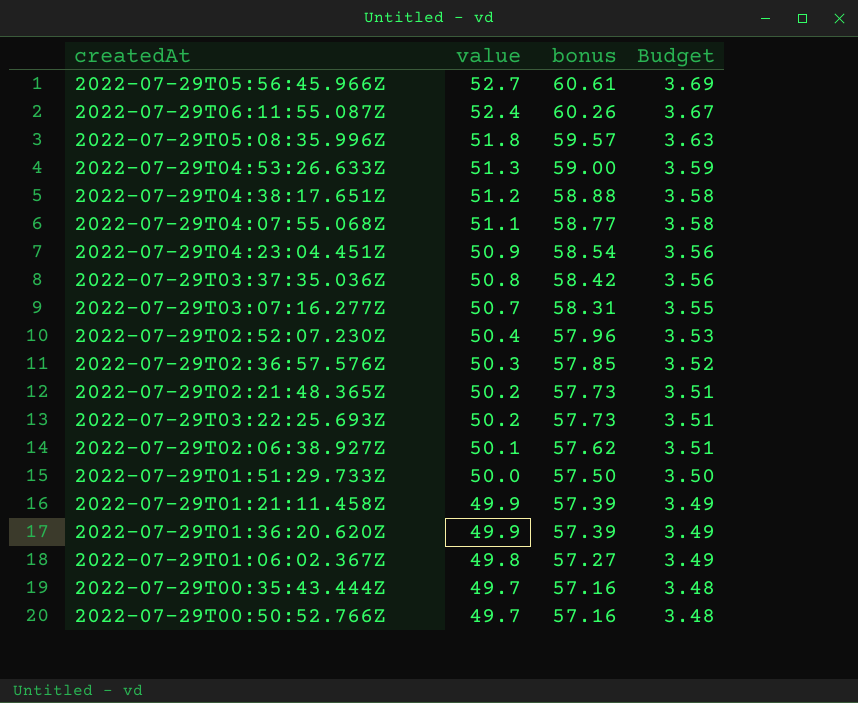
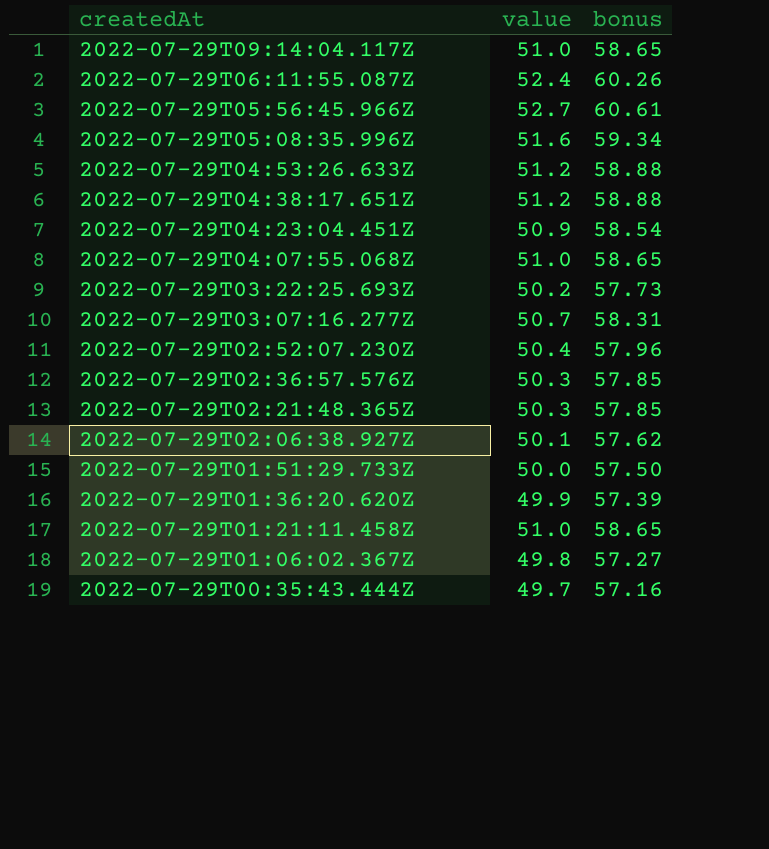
row order: value descending -> createdAt descending
column Budget | formula: [value] * 0.07 -> none
row 2022-07-29T03:37:35.036Z: 50.8 | 58.42 | 3.56 -> none
row 2022-07-29T00:50:52.766Z: 49.7 | 57.16 | 3.48 -> none
row 2022-07-29T09:14:04.117Z: none -> 51.0 | 58.65
2022-07-29T05:08:35.996Z | value: 51.8 -> 51.6
2022-07-29T05:08:35.996Z | bonus: 59.57 -> 59.34
2022-07-29T04:53:26.633Z | value: 51.3 -> 51.2
2022-07-29T04:53:26.633Z | bonus: 59.00 -> 58.88
2022-07-29T04:07:55.068Z | value: 51.1 -> 51.0
2022-07-29T04:07:55.068Z | bonus: 58.77 -> 58.65
2022-07-29T02:21:48.365Z | value: 50.2 -> 50.3
2022-07-29T02:21:48.365Z | bonus: 57.73 -> 57.85
2022-07-29T01:21:11.458Z | value: 49.9 -> 51.0
2022-07-29T01:21:11.458Z | bonus: 57.39 -> 58.65

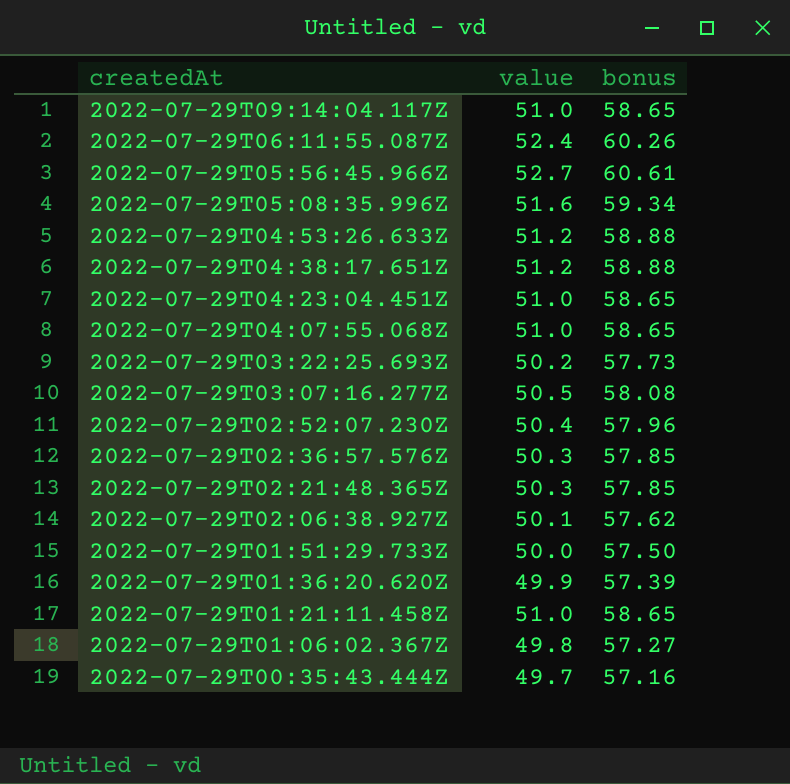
2022-07-29T04:23:04.451Z | value: 50.9 -> 51.0
2022-07-29T04:23:04.451Z | bonus: 58.54 -> 58.65
2022-07-29T03:07:16.277Z | value: 50.7 -> 50.5
2022-07-29T03:07:16.277Z | bonus: 58.31 -> 58.08

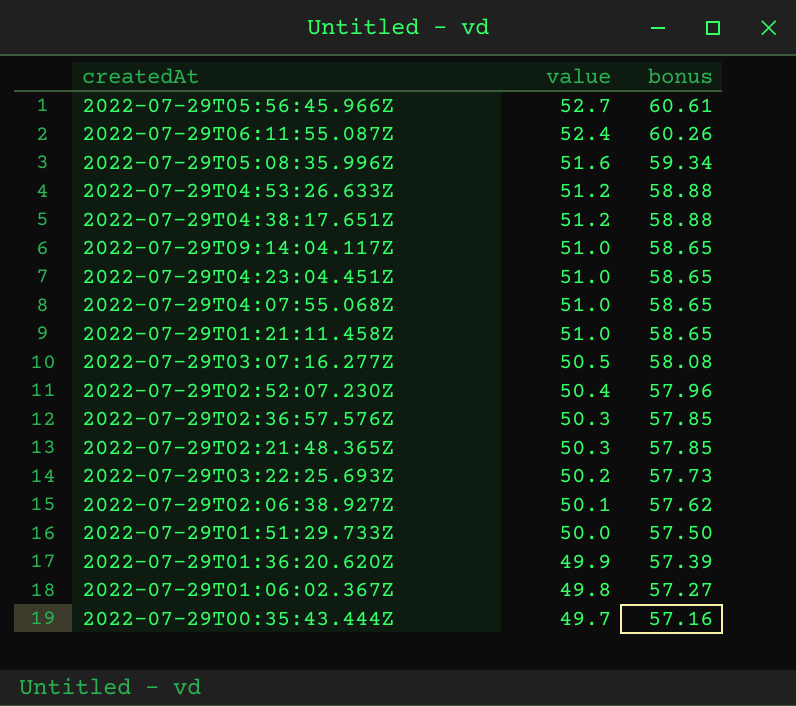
row order: createdAt descending -> value descending

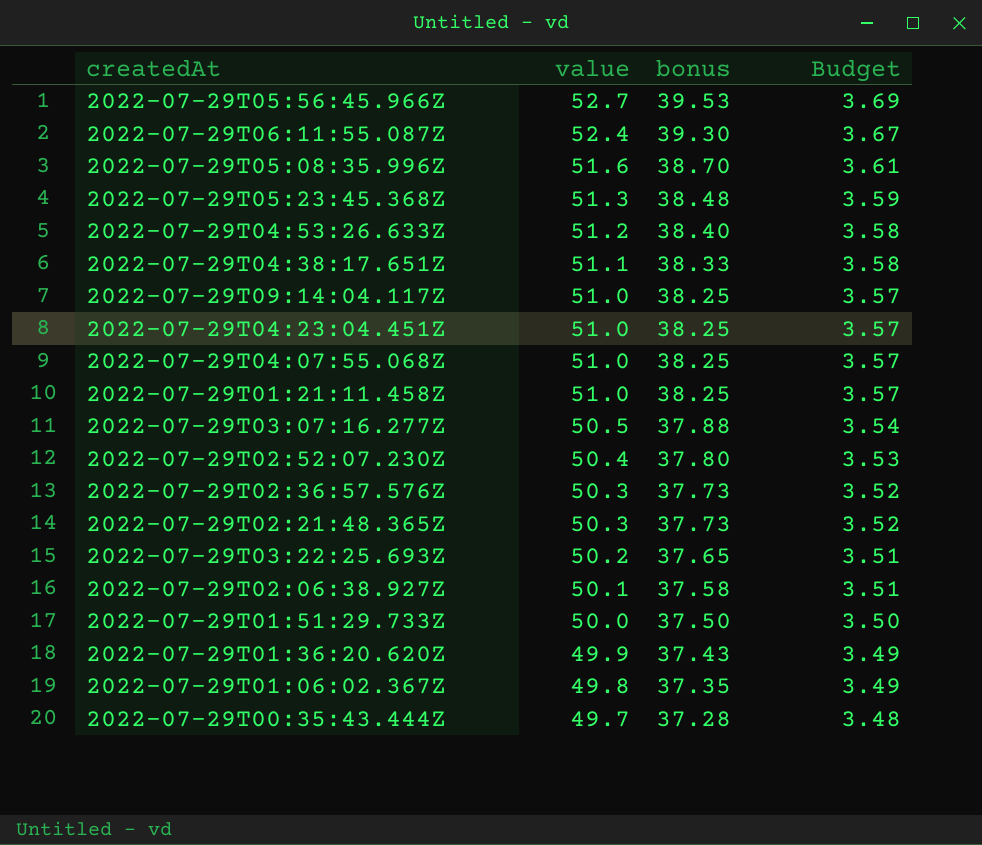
column bonus | formula: [value] * 1.15 -> [value] * 0.75
column Budget | formula: none -> [value] * 0.07
row 2022-07-29T05:23:45.368Z: none -> 51.3 | 38.48 | 3.59
2022-07-29T04:38:17.651Z | value: 51.2 -> 51.1

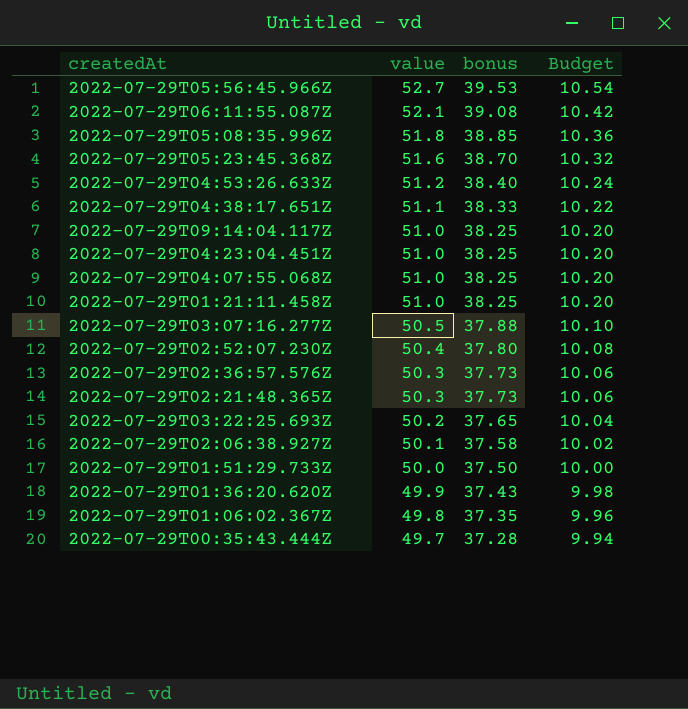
column Budget | formula: [value] * 0.07 -> [value] * 0.2
2022-07-29T06:11:55.087Z | value: 52.4 -> 52.1
2022-07-29T06:11:55.087Z | bonus: 39.30 -> 39.08
2022-07-29T05:08:35.996Z | value: 51.6 -> 51.8
2022-07-29T05:08:35.996Z | bonus: 38.70 -> 38.85
2022-07-29T05:23:45.368Z | value: 51.3 -> 51.6
2022-07-29T05:23:45.368Z | bonus: 38.48 -> 38.70

